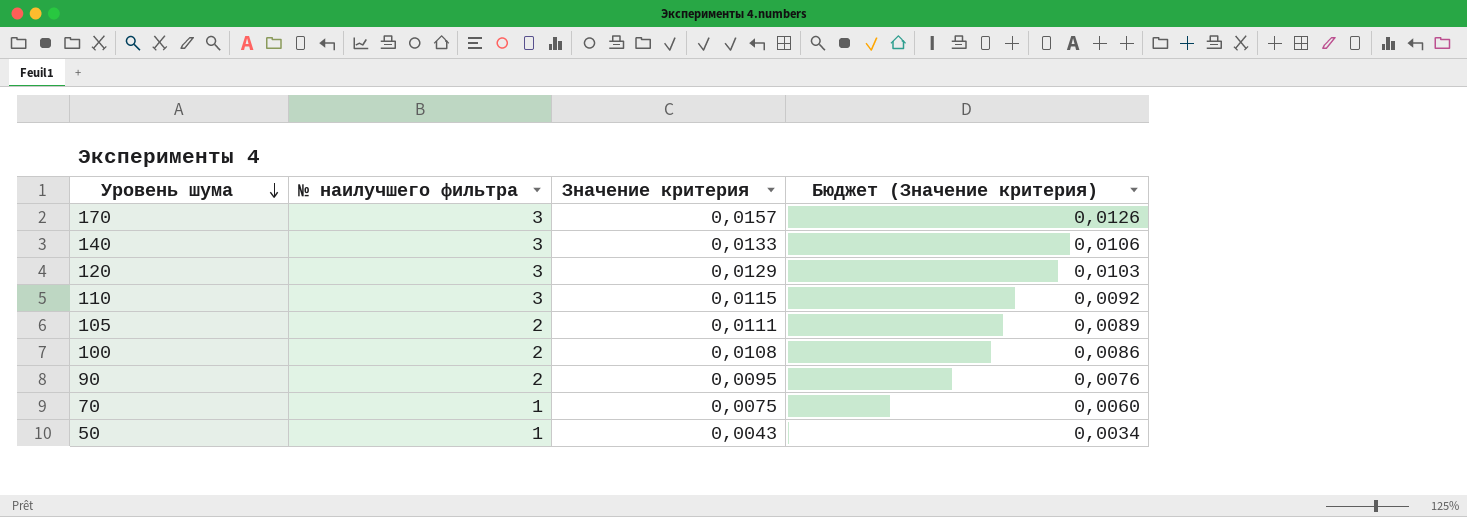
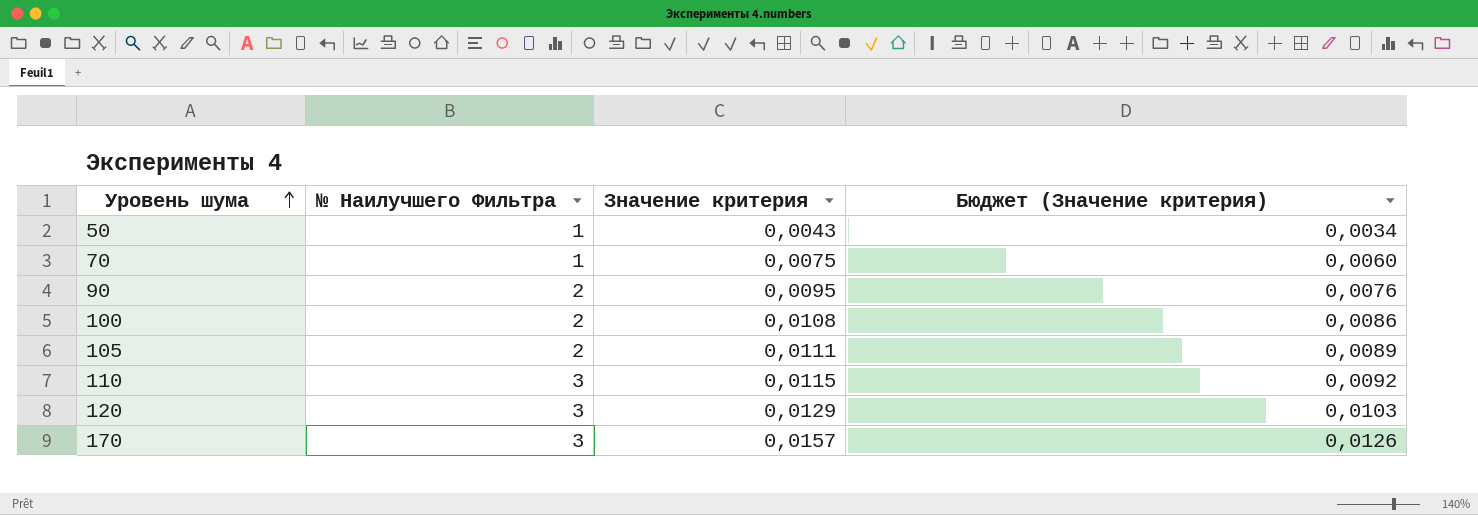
row order: Уровень шума descending -> Уровень шума ascending
column name: № наилучшего фильтра -> № Наилучшего Фильтра
row 140: 3 | 0,0133 | 0,0106 -> none

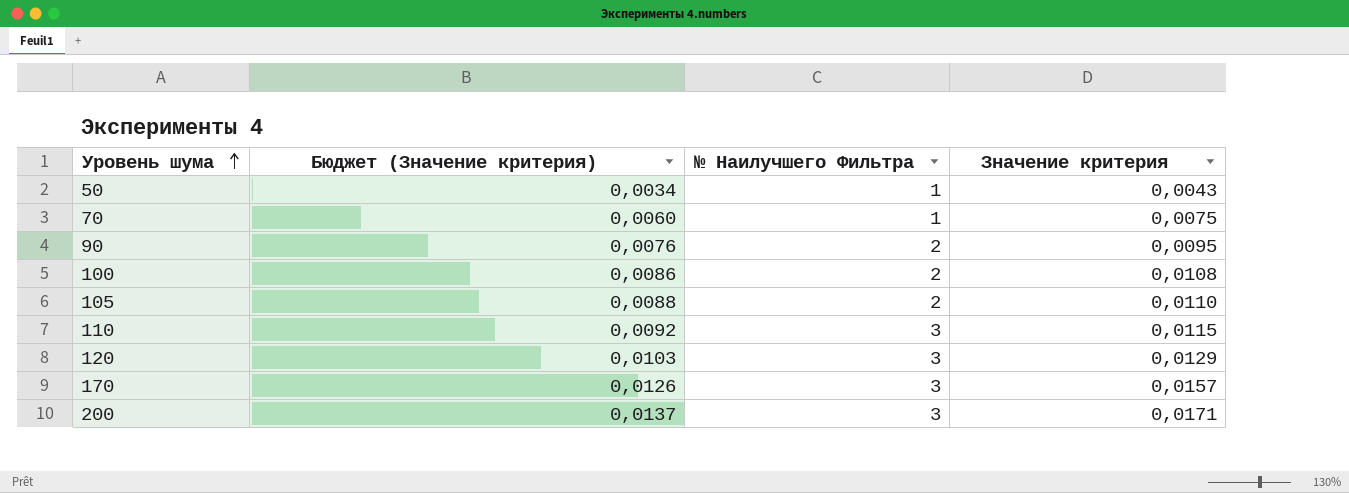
column Бюджет (Значение критерия) | position: 4 -> 2
105 | Бюджет (Значение критерия): 0,0089 -> 0,0088
105 | Значение критерия: 0,0111 -> 0,0110
row 200: none -> 0,0137 | 3 | 0,0171

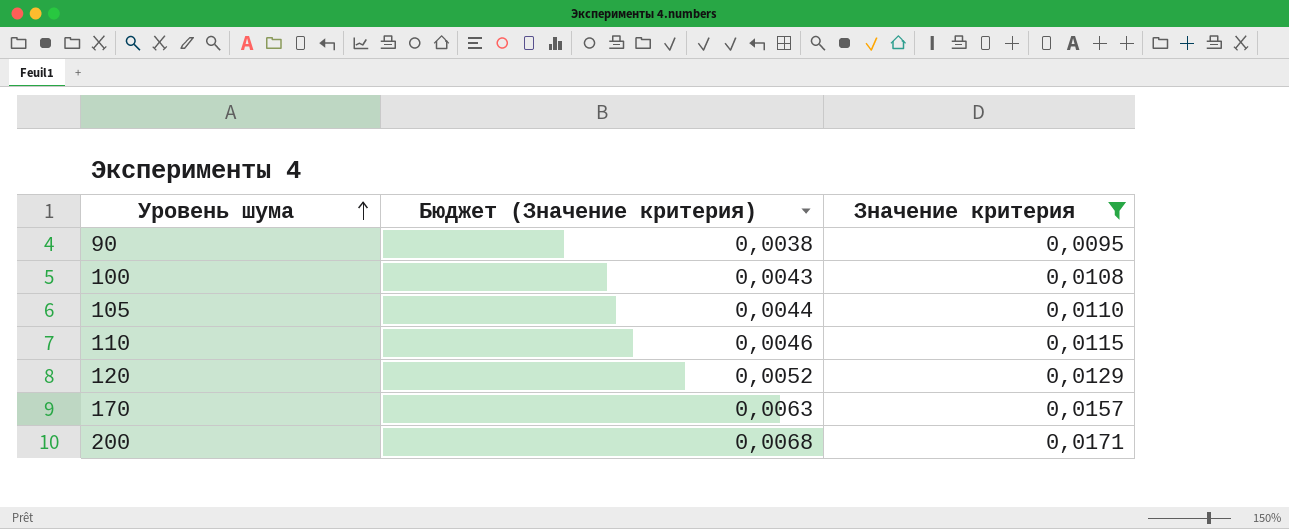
filter: none -> Значение критерия >= 0,0095
column № Наилучшего Фильтра | position: 3 -> none
column Бюджет (Значение критерия) | formula: [Значение критерия] * 0,8 -> [Значение критерия] * 0,4

